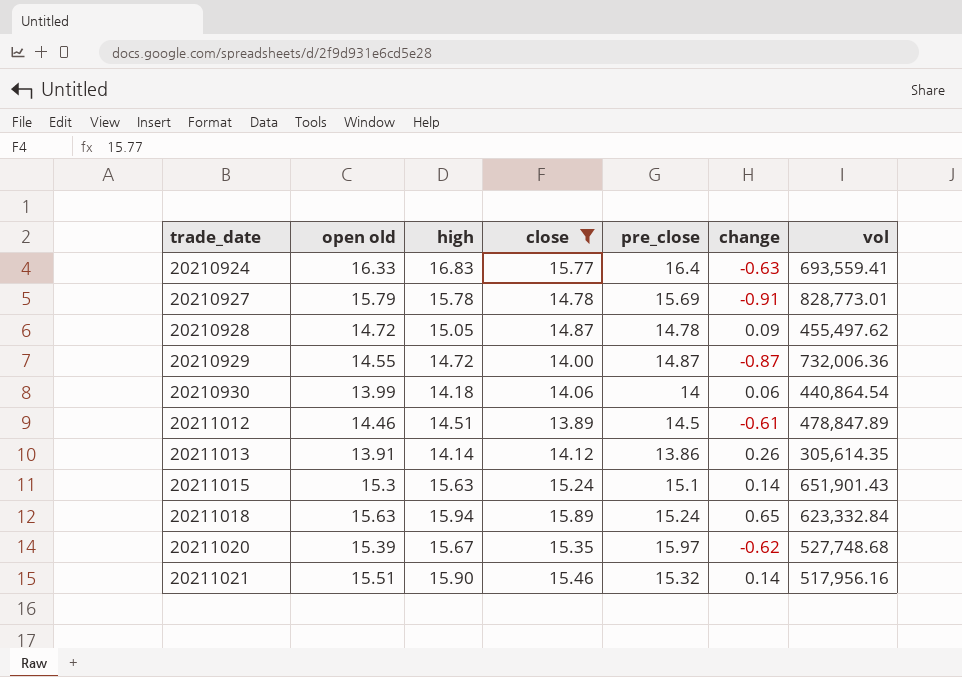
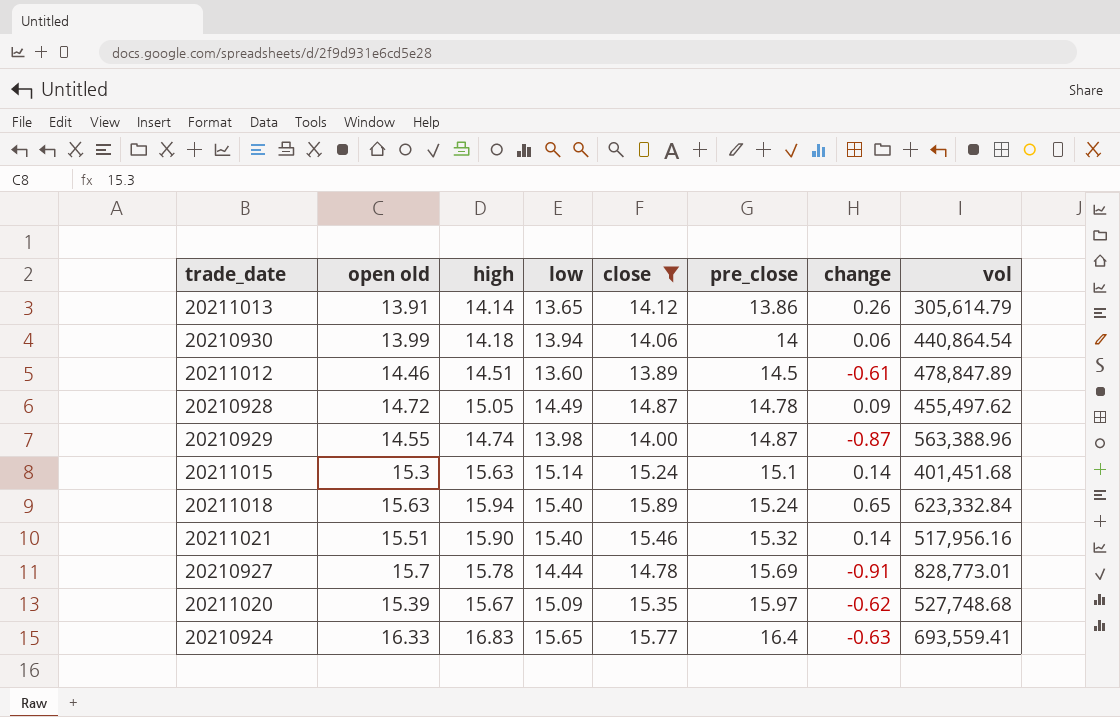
row order: trade_date ascending -> pre_close ascending
column low | position: none -> 4
20211013 | vol: 305,614.35 -> 305,614.79
20210929 | high: 14.72 -> 14.74
20210929 | vol: 732,006.36 -> 563,388.96
20211015 | vol: 651,901.43 -> 401,451.68
20210927 | open old: 15.79 -> 15.7

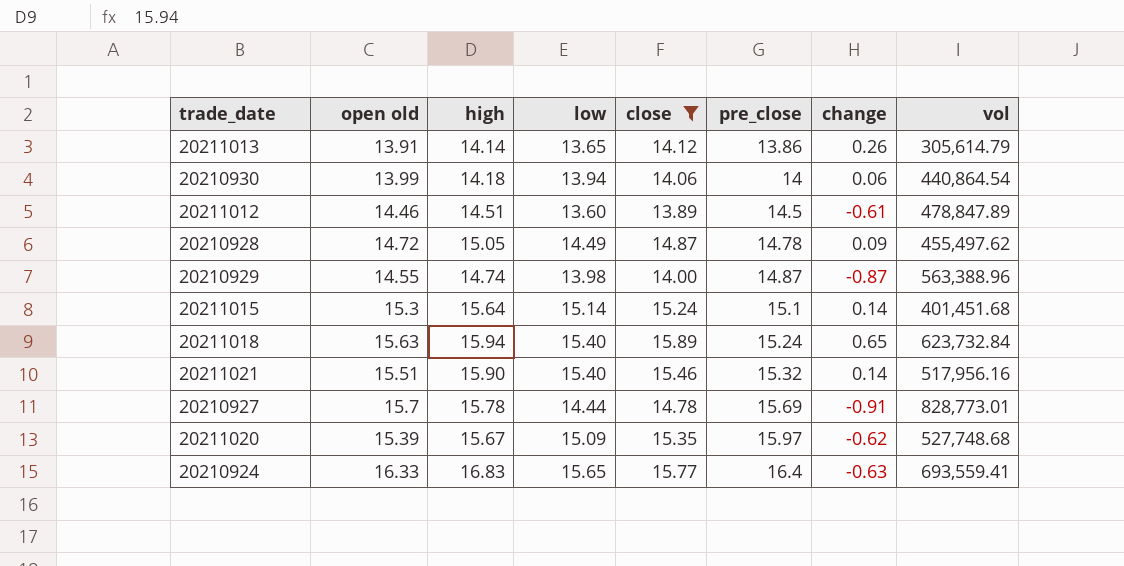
20211015 | high: 15.63 -> 15.64
20211018 | vol: 623,332.84 -> 623,732.84

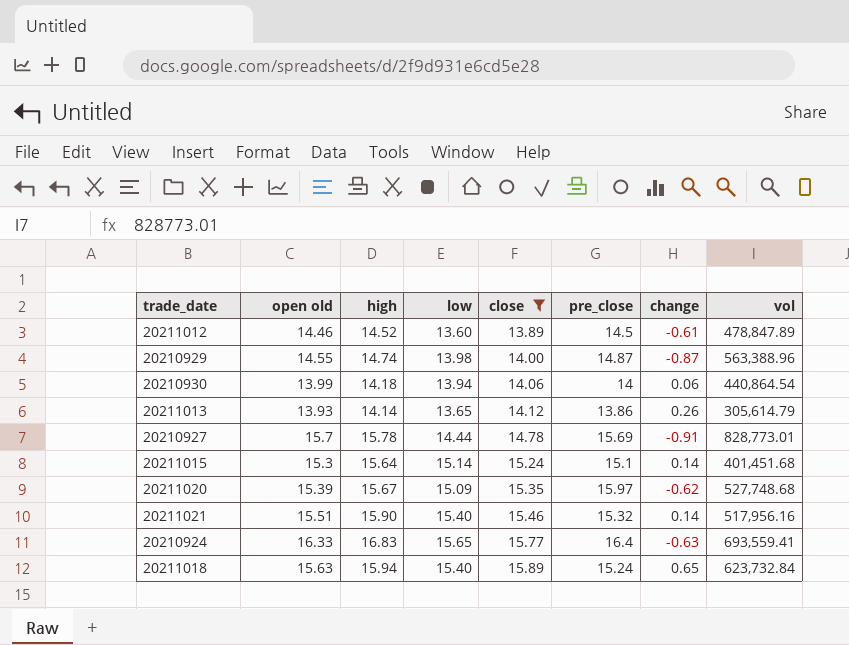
row order: pre_close ascending -> close ascending
row 20210928: 14.72 | 15.05 | 14.49 | 14.87 | 14.78 | 0.09 | 455,497.62 -> none
20211012 | high: 14.51 -> 14.52
20211013 | open old: 13.91 -> 13.93

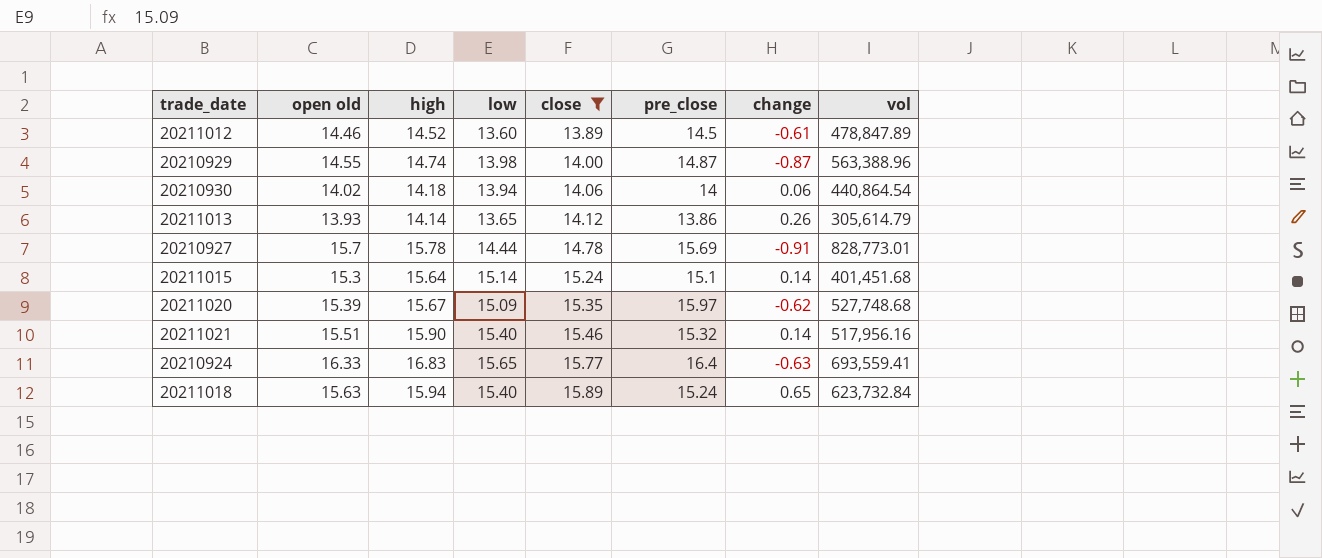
20210930 | open old: 13.99 -> 14.02

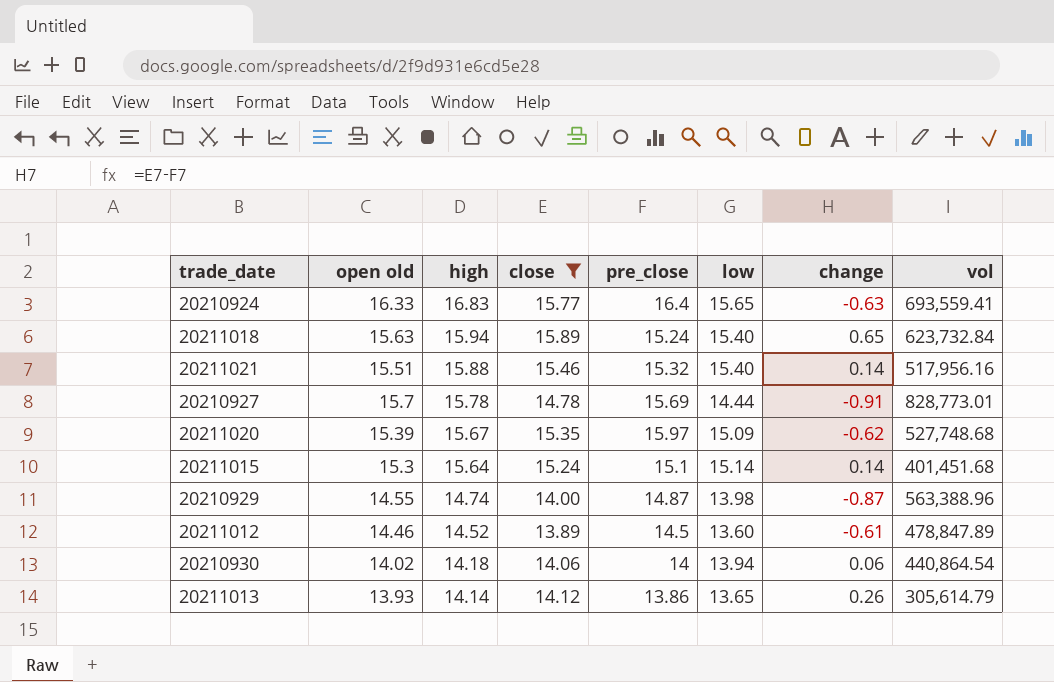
row order: close ascending -> high descending
column low | position: 4 -> 6
20211021 | high: 15.90 -> 15.88

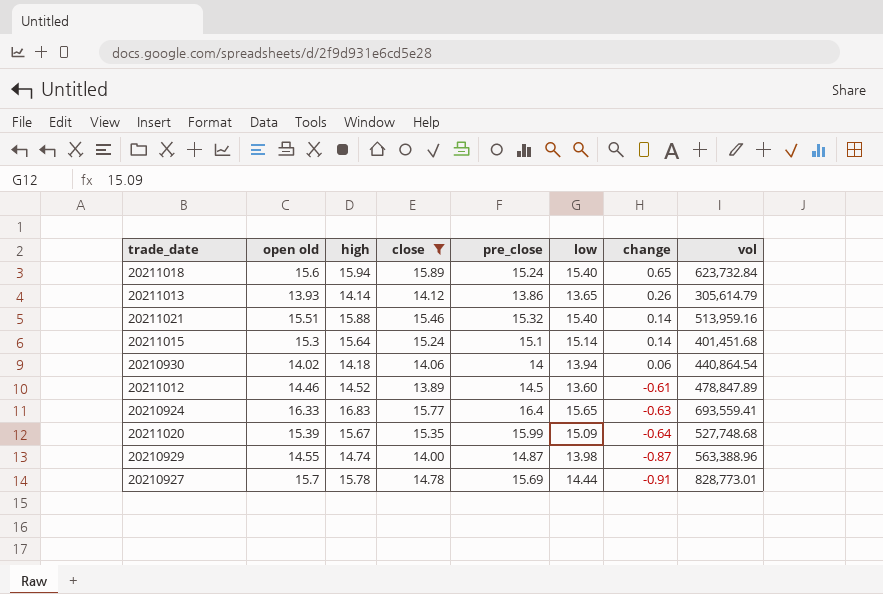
row order: high descending -> change descending
20211018 | open old: 15.63 -> 15.6
20211021 | vol: 517,956.16 -> 513,959.16
20211020 | pre_close: 15.97 -> 15.99
20211020 | change: -0.62 -> -0.64

